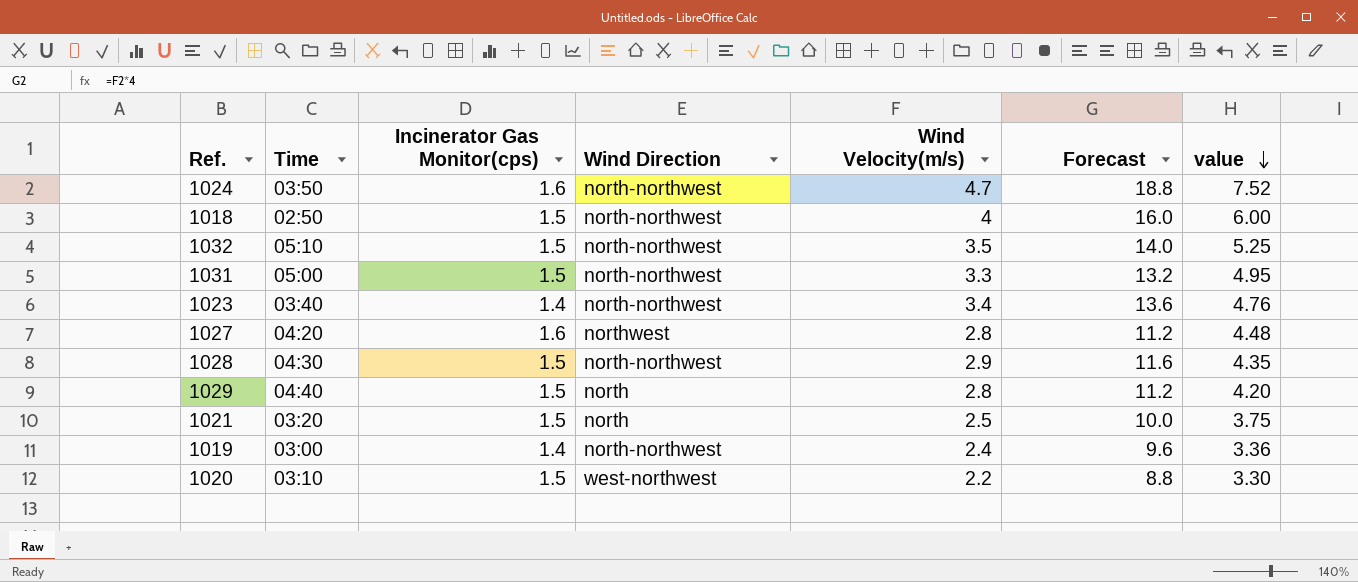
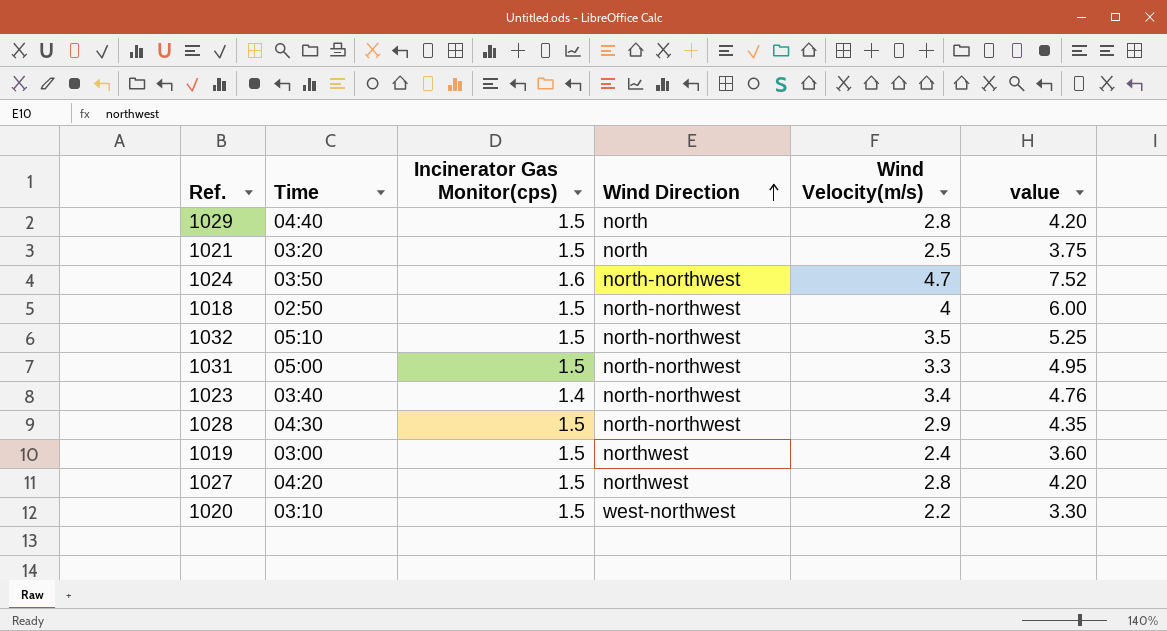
row order: value descending -> Wind Direction ascending
column Forecast | formula: [Wind Velocity(m/s)] * 4 -> none
1019 | Incinerator Gas Monitor(cps): 1.4 -> 1.5
1019 | Wind Direction: north-northwest -> northwest
1019 | value: 3.36 -> 3.60
1027 | Incinerator Gas Monitor(cps): 1.6 -> 1.5
1027 | value: 4.48 -> 4.20

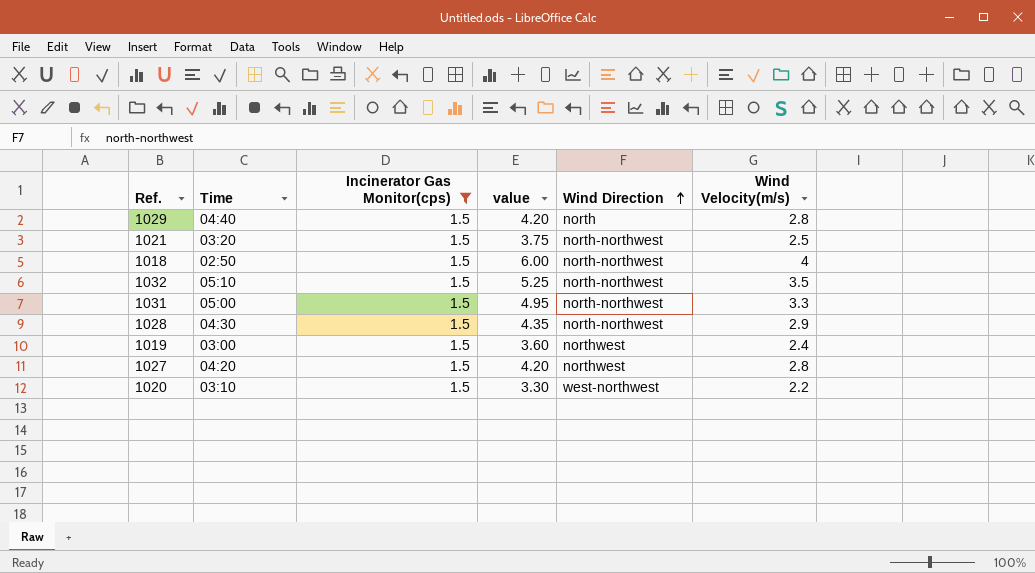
filter: none -> Incinerator Gas Monitor(cps) = 1.5
column value | position: 6 -> 4
1021 | Wind Direction: north -> north-northwest

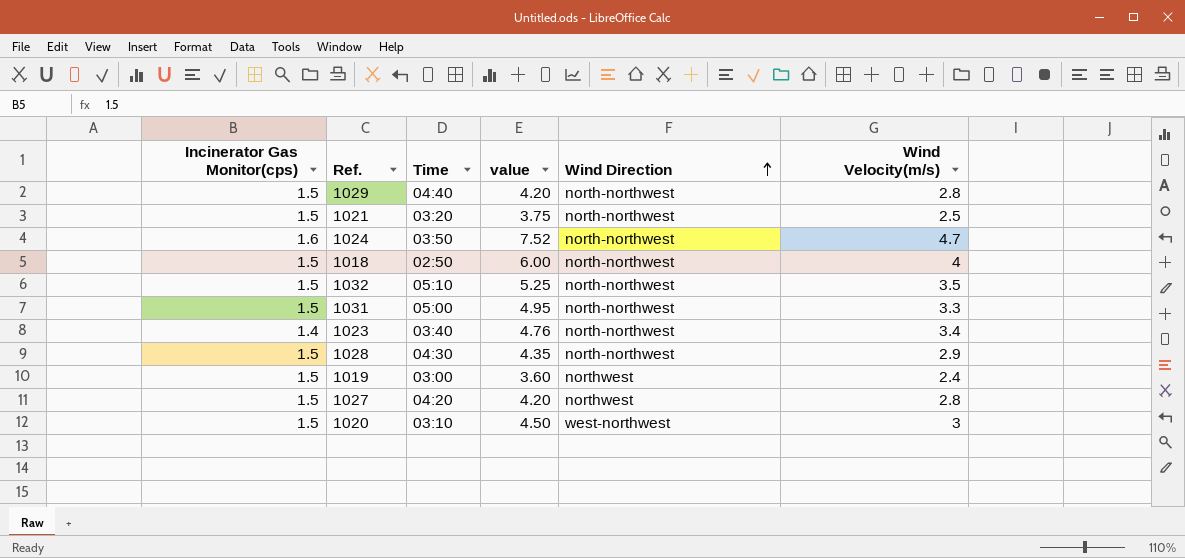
filter: Incinerator Gas Monitor(cps) = 1.5 -> none
column Incinerator Gas Monitor(cps) | position: 3 -> 1
1029 | Wind Direction: north -> north-northwest
1020 | value: 3.30 -> 4.50
1020 | Wind Velocity(m/s): 2.2 -> 3

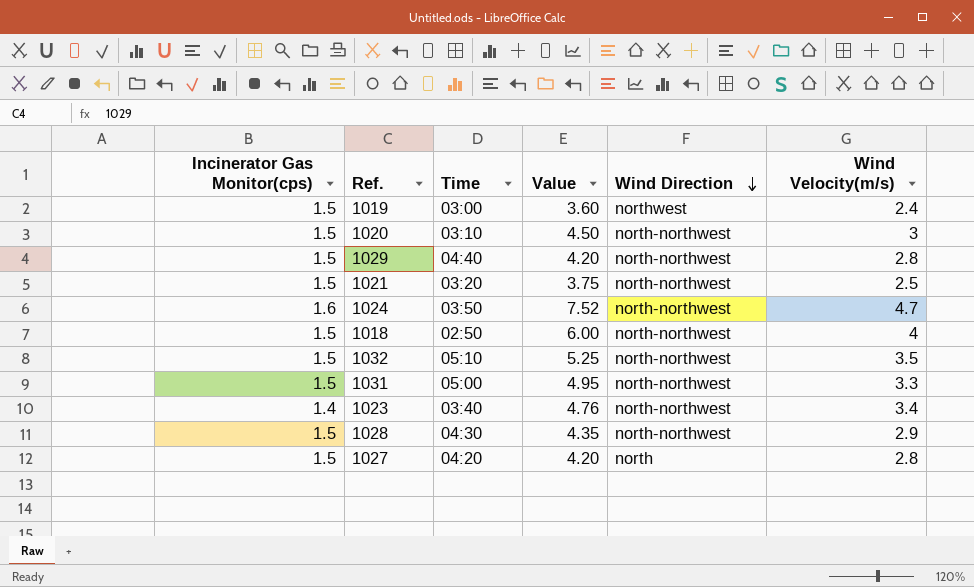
row order: Wind Direction ascending -> Wind Direction descending
column name: value -> Value
1020 | Wind Direction: west-northwest -> north-northwest
1027 | Wind Direction: northwest -> north

